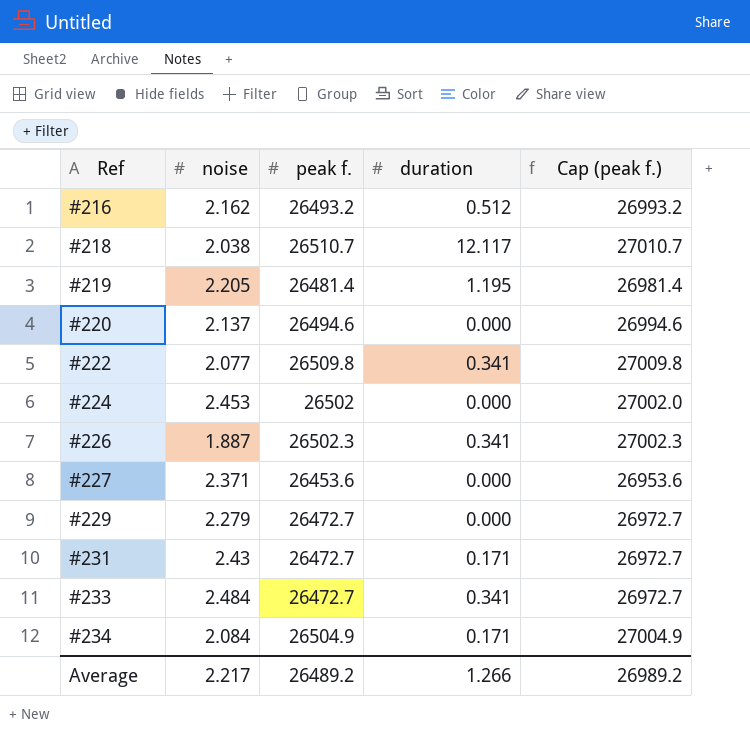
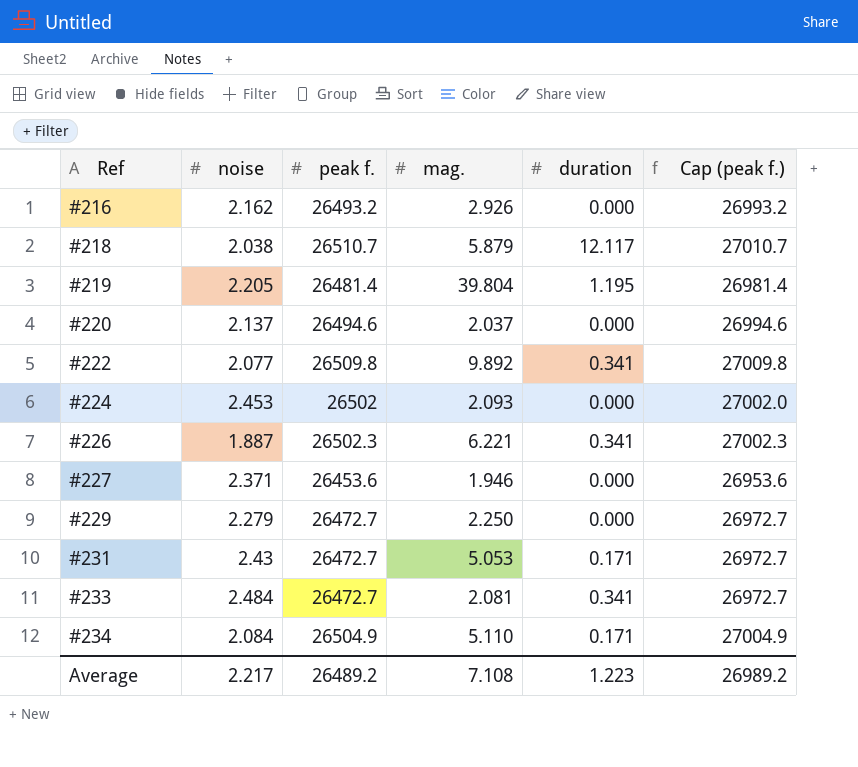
column mag. | position: none -> 4
#216 | duration: 0.512 -> 0.000
Average | duration: 1.266 -> 1.223

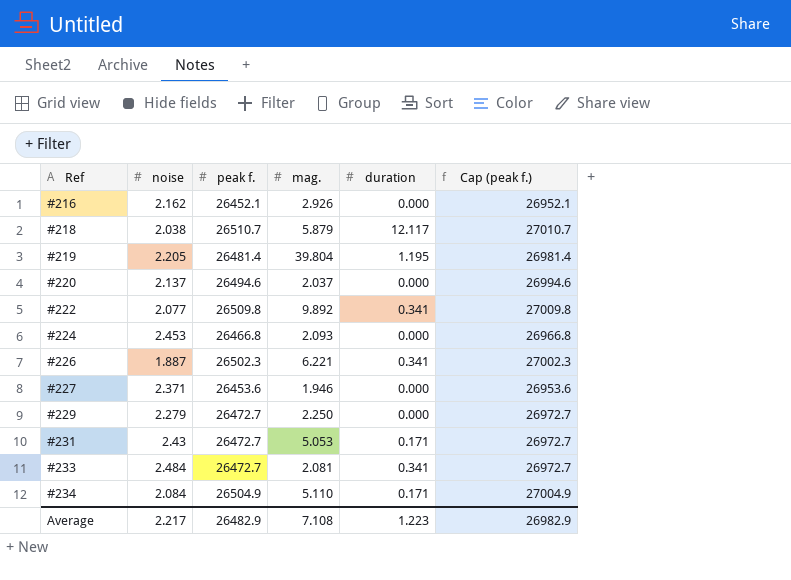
#216 | peak f.: 26493.2 -> 26452.1
#216 | Cap (peak f.): 26993.2 -> 26952.1
#224 | peak f.: 26502 -> 26466.8
#224 | Cap (peak f.): 27002.0 -> 26966.8
Average | peak f.: 26489.2 -> 26482.9
Average | Cap (peak f.): 26989.2 -> 26982.9

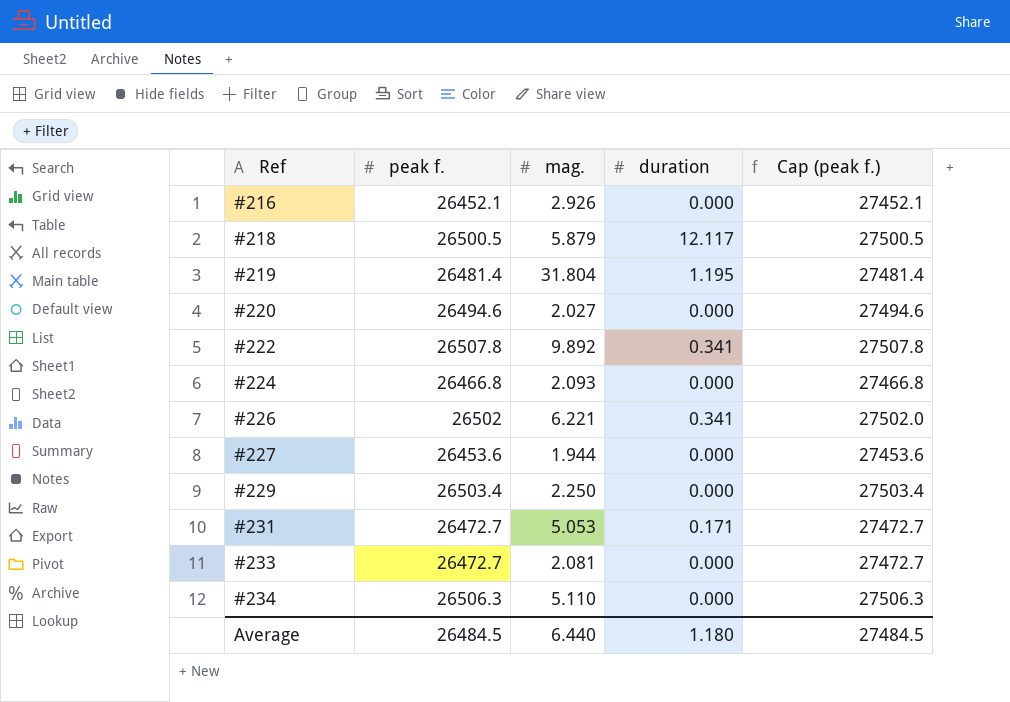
column noise | position: 2 -> none
column Cap (peak f.) | formula: [peak f.] + 500 -> [peak f.] + 1000
#218 | peak f.: 26510.7 -> 26500.5
#219 | mag.: 39.804 -> 31.804
#220 | mag.: 2.037 -> 2.027
#222 | peak f.: 26509.8 -> 26507.8
#226 | peak f.: 26502.3 -> 26502
#227 | mag.: 1.946 -> 1.944
#229 | peak f.: 26472.7 -> 26503.4
#233 | duration: 0.341 -> 0.000
#234 | peak f.: 26504.9 -> 26506.3
#234 | duration: 0.171 -> 0.000
Average | peak f.: 26482.9 -> 26484.5
Average | mag.: 7.108 -> 6.440
Average | duration: 1.223 -> 1.180
Average | Cap (peak f.): 26982.9 -> 27484.5

